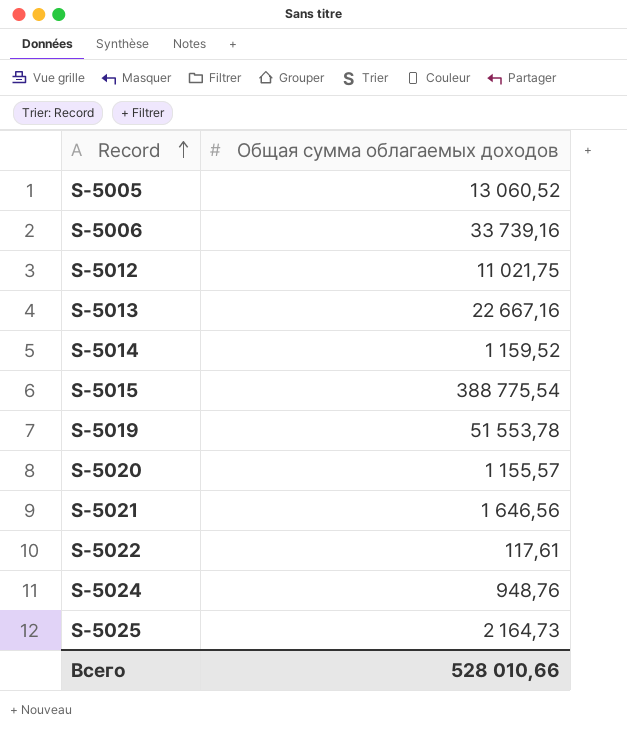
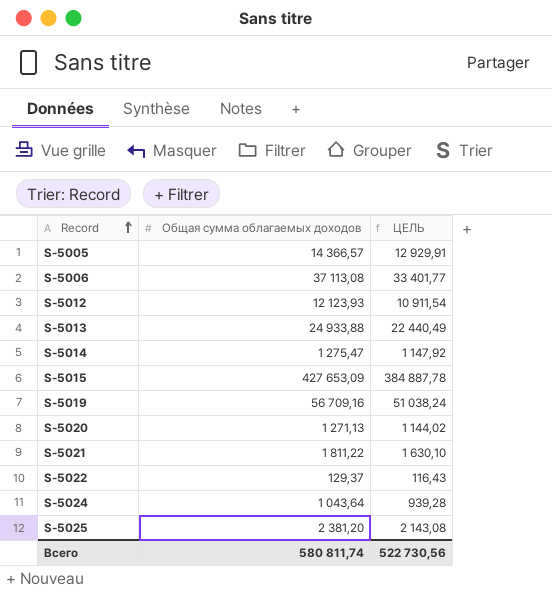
column ЦЕЛЬ | formula: none -> [Общая сумма облагаемых доходов] * 0,9
S-5005 | Общая сумма облагаемых доходов: 13 060,52 -> 14 366,57
S-5006 | Общая сумма облагаемых доходов: 33 739,16 -> 37 113,08
S-5012 | Общая сумма облагаемых доходов: 11 021,75 -> 12 123,93
S-5013 | Общая сумма облагаемых доходов: 22 667,16 -> 24 933,88
S-5014 | Общая сумма облагаемых доходов: 1 159,52 -> 1 275,47
S-5015 | Общая сумма облагаемых доходов: 388 775,54 -> 427 653,09
S-5019 | Общая сумма облагаемых доходов: 51 553,78 -> 56 709,16
S-5020 | Общая сумма облагаемых доходов: 1 155,57 -> 1 271,13
S-5021 | Общая сумма облагаемых доходов: 1 646,56 -> 1 811,22
S-5022 | Общая сумма облагаемых доходов: 117,61 -> 129,37
S-5024 | Общая сумма облагаемых доходов: 948,76 -> 1 043,64
S-5025 | Общая сумма облагаемых доходов: 2 164,73 -> 2 381,20
Всего | Общая сумма облагаемых доходов: 528 010,66 -> 580 811,74

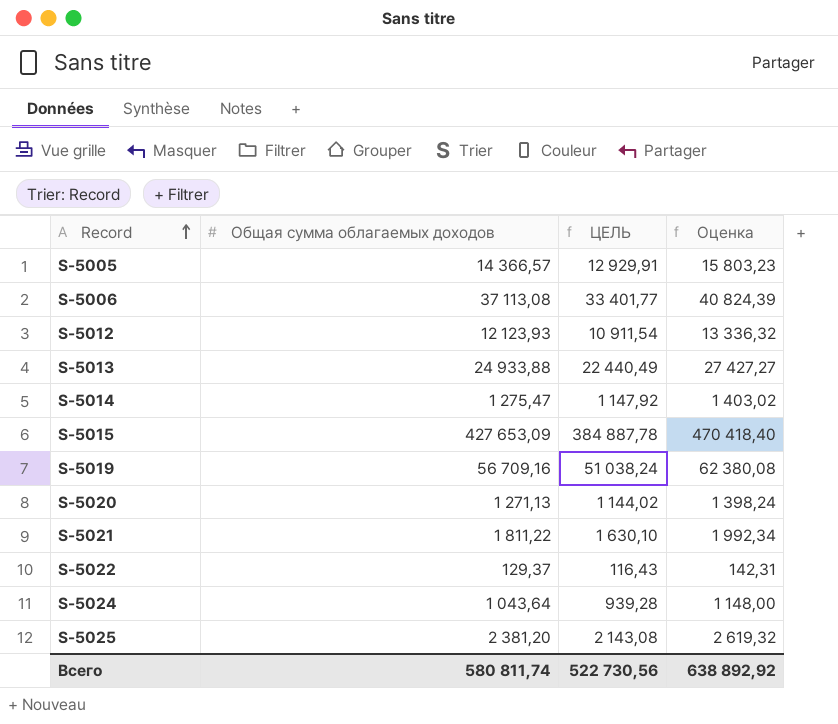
column Оценка | formula: none -> [Общая сумма облагаемых доходов] * 1,1

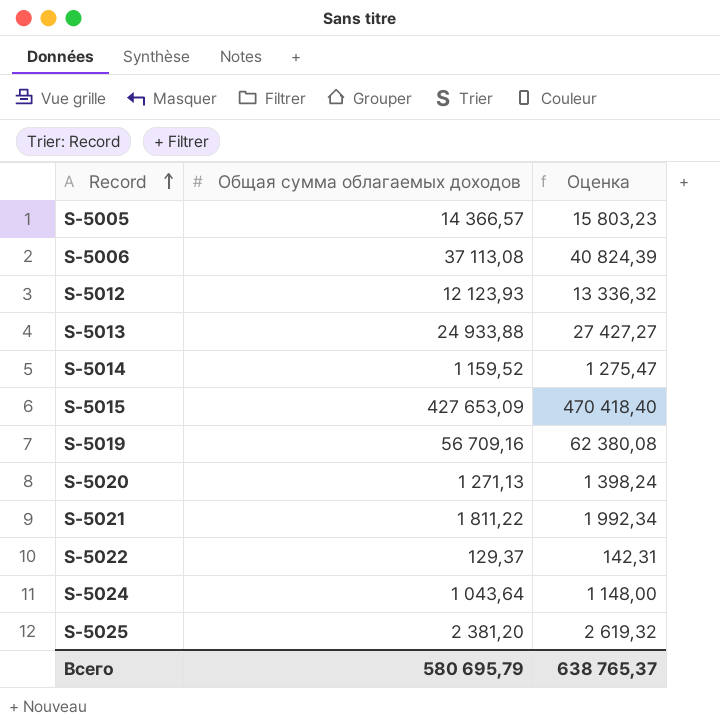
column ЦЕЛЬ | formula: [Общая сумма облагаемых доходов] * 0,9 -> none
S-5014 | Общая сумма облагаемых доходов: 1 275,47 -> 1 159,52
S-5014 | Оценка: 1 403,02 -> 1 275,47
Всего | Общая сумма облагаемых доходов: 580 811,74 -> 580 695,79
Всего | Оценка: 638 892,92 -> 638 765,37

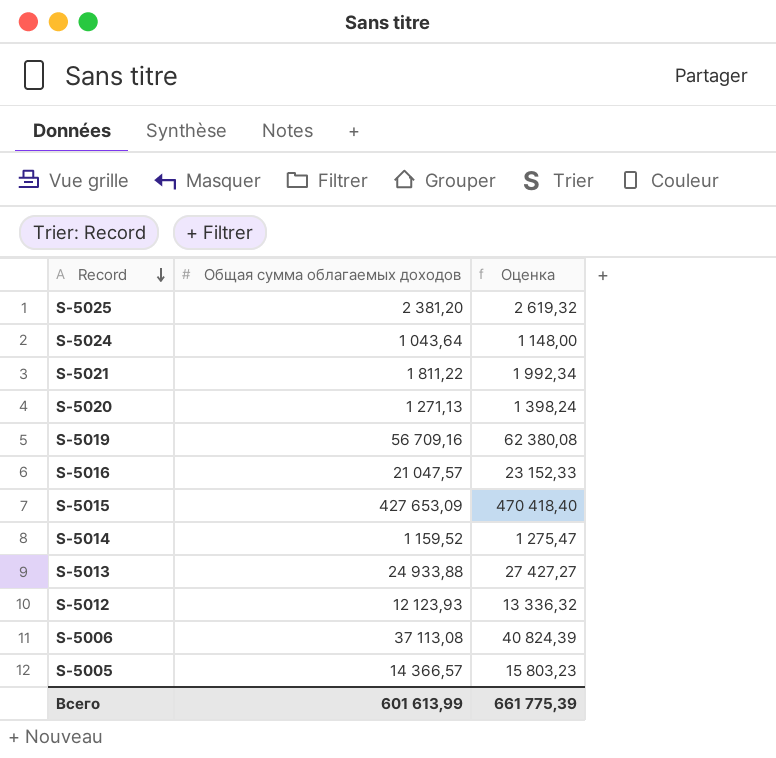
row order: Record ascending -> Record descending
row S-5022: 129,37 | 142,31 -> none
row S-5016: none -> 21 047,57 | 23 152,33
Всего | Общая сумма облагаемых доходов: 580 695,79 -> 601 613,99
Всего | Оценка: 638 765,37 -> 661 775,39

